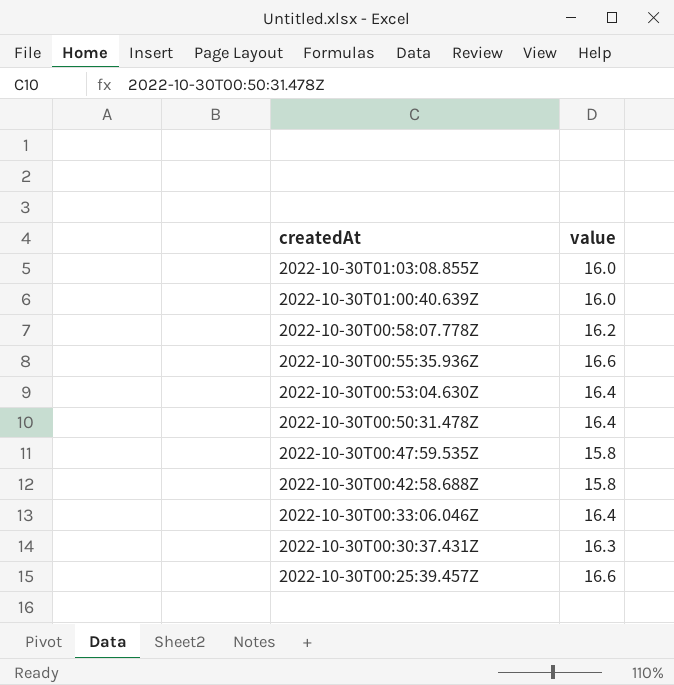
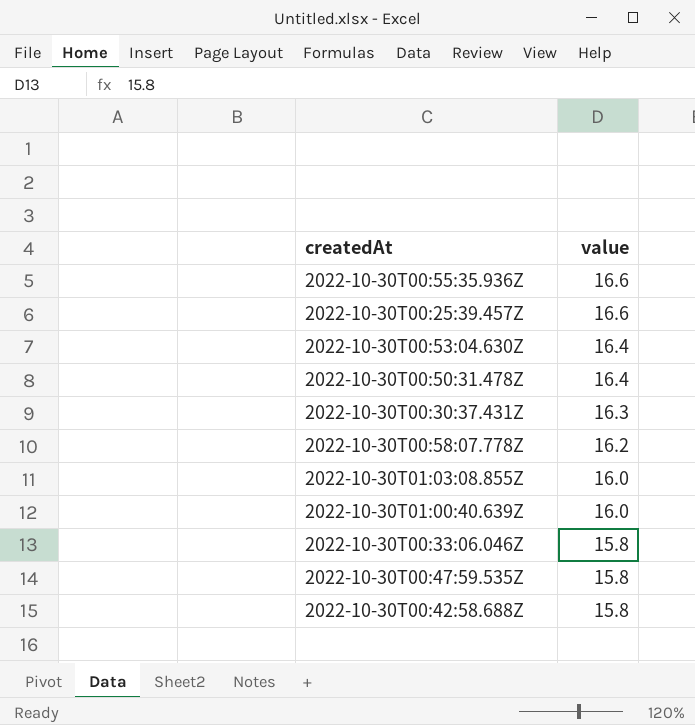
row order: createdAt descending -> value descending
2022-10-30T00:33:06.046Z | value: 16.4 -> 15.8

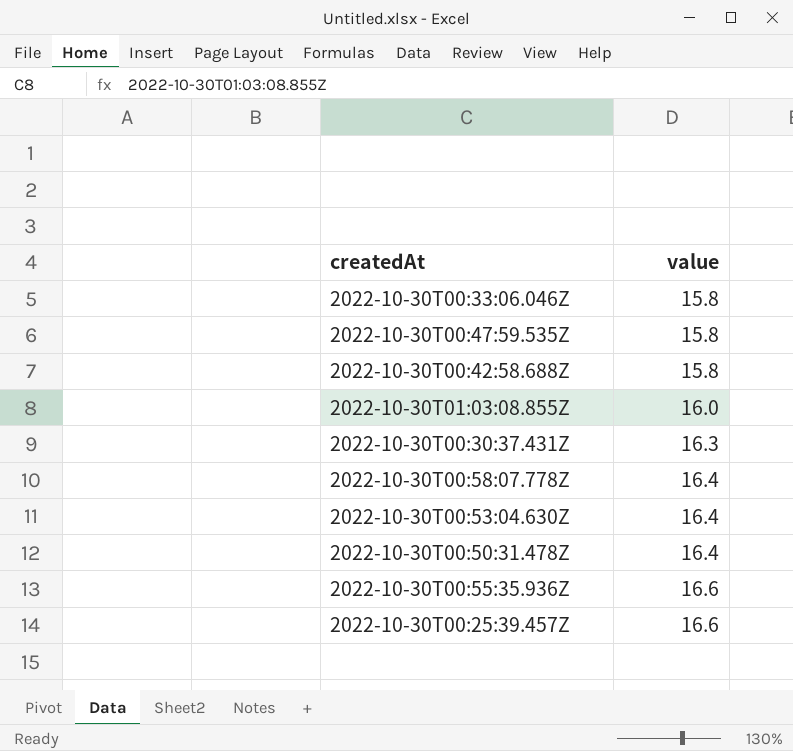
row order: value descending -> value ascending
row 2022-10-30T01:00:40.639Z: 16.0 -> none
2022-10-30T00:58:07.778Z | value: 16.2 -> 16.4

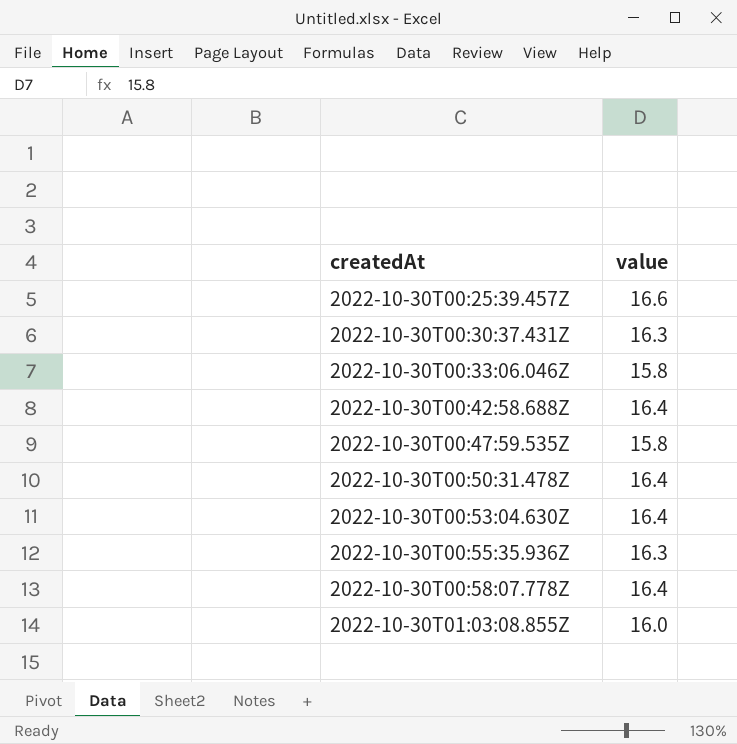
row order: value ascending -> createdAt ascending
2022-10-30T00:42:58.688Z | value: 15.8 -> 16.4
2022-10-30T00:55:35.936Z | value: 16.6 -> 16.3

